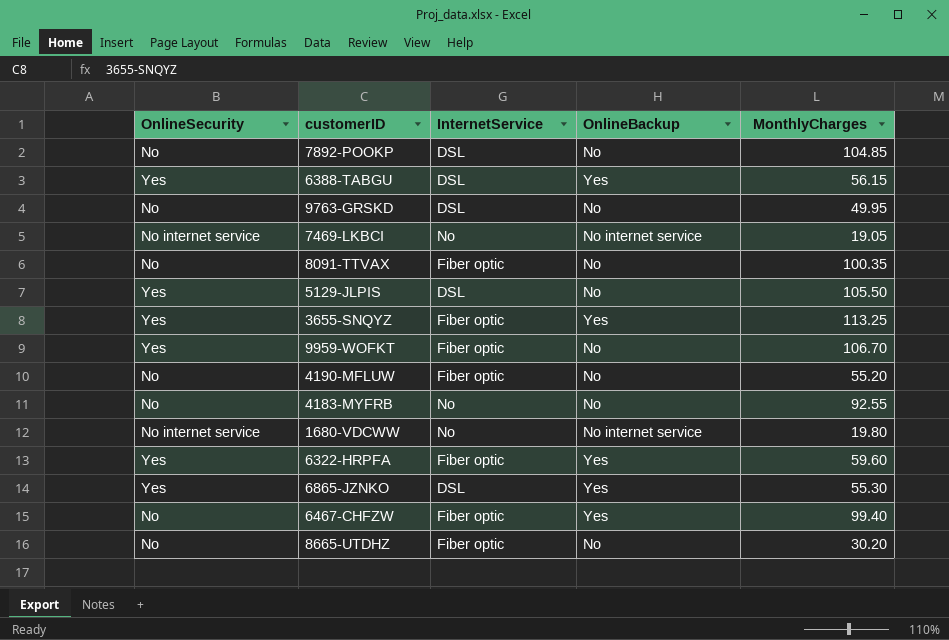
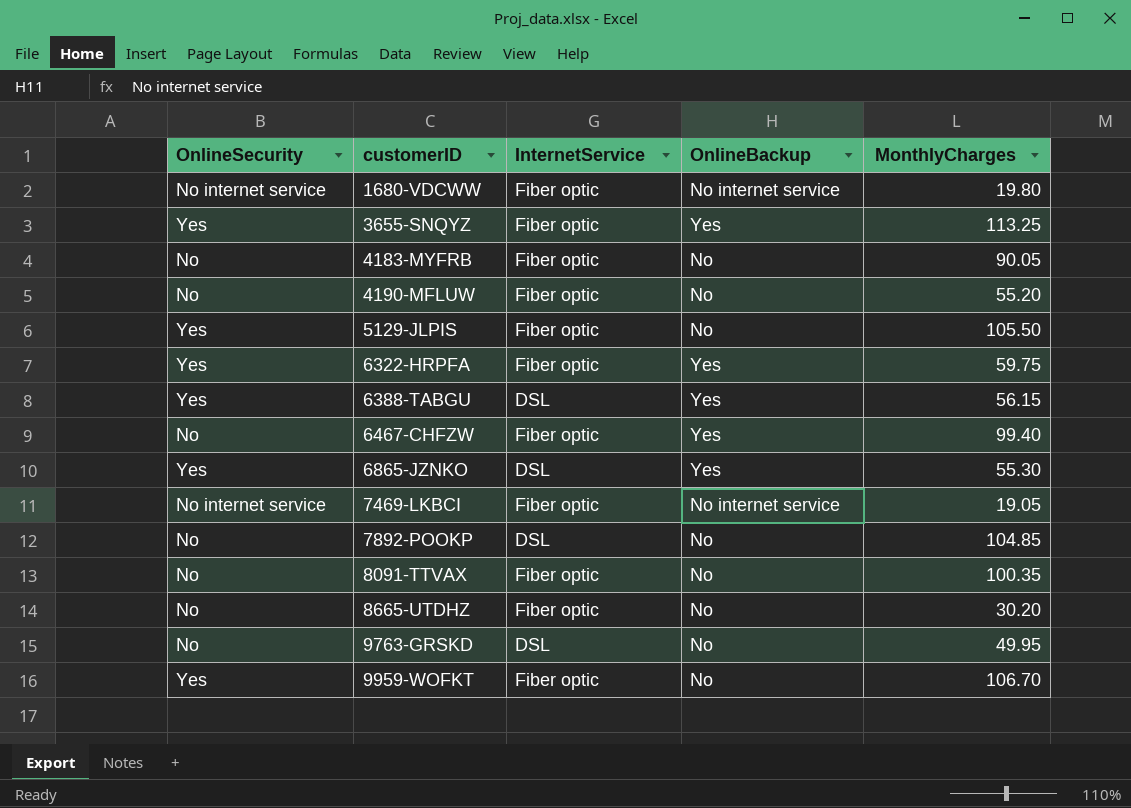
row order: none -> customerID ascending
1680-VDCWW | InternetService: No -> Fiber optic
4183-MYFRB | InternetService: No -> Fiber optic
4183-MYFRB | MonthlyCharges: 92.55 -> 90.05
5129-JLPIS | InternetService: DSL -> Fiber optic
6322-HRPFA | MonthlyCharges: 59.60 -> 59.75
7469-LKBCI | InternetService: No -> Fiber optic

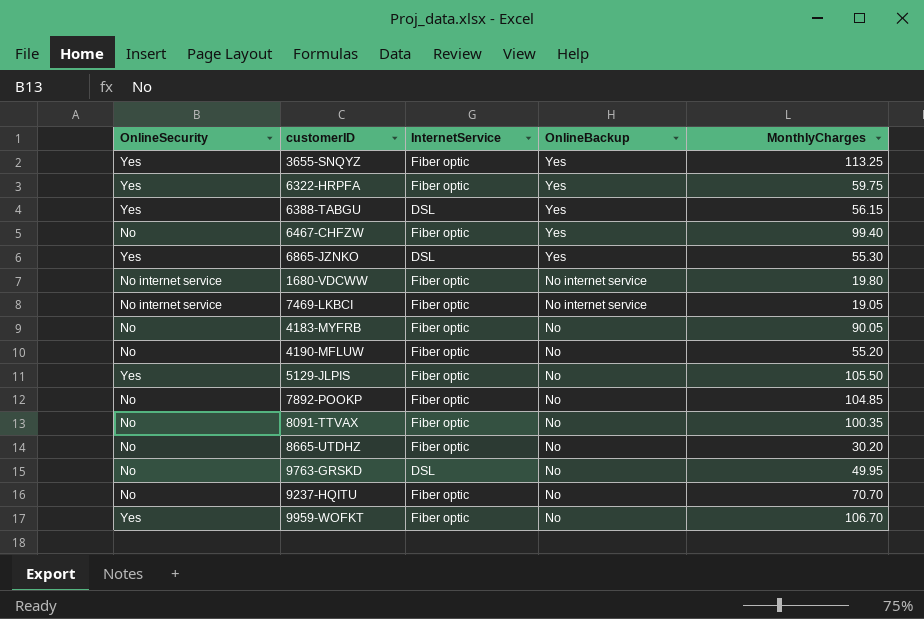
row order: customerID ascending -> OnlineBackup descending
7892-POOKP | InternetService: DSL -> Fiber optic
row 9237-HQITU: none -> No | Fiber optic | No | 70.70

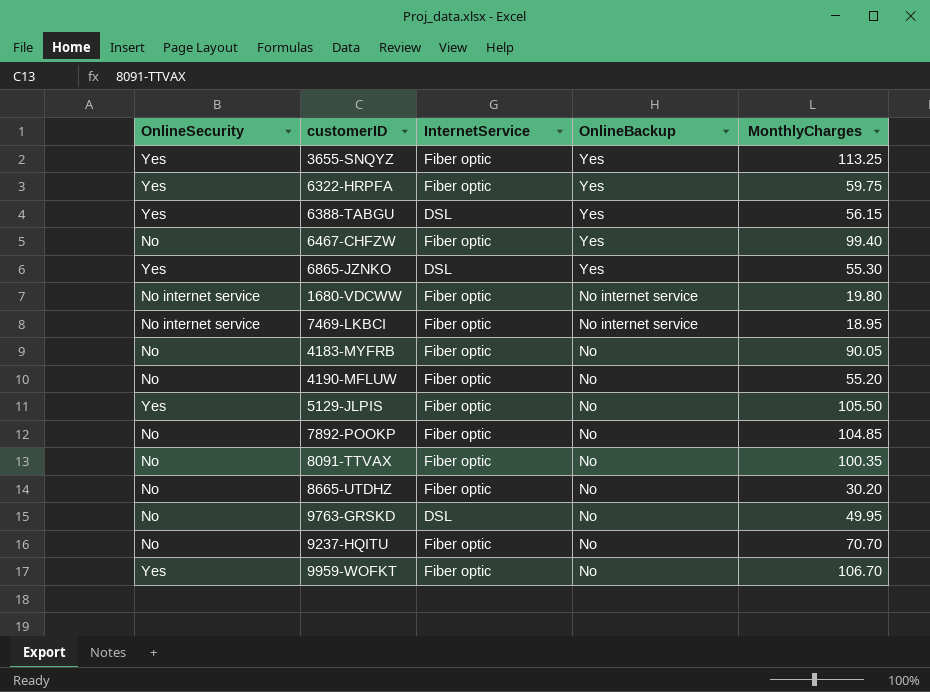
7469-LKBCI | MonthlyCharges: 19.05 -> 18.95

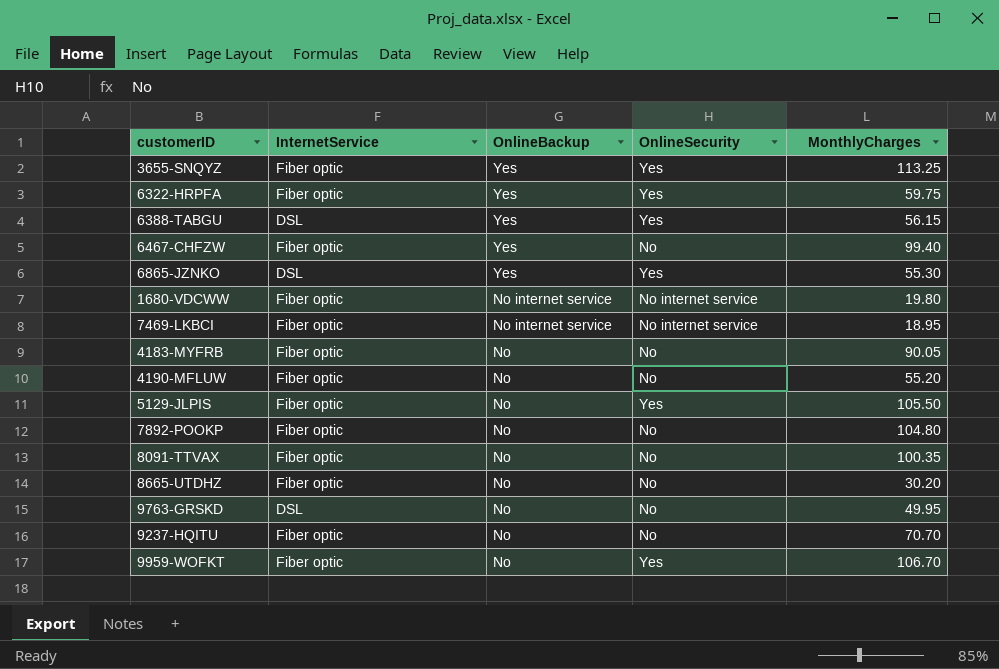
column OnlineSecurity | position: 1 -> 4
7892-POOKP | MonthlyCharges: 104.85 -> 104.80

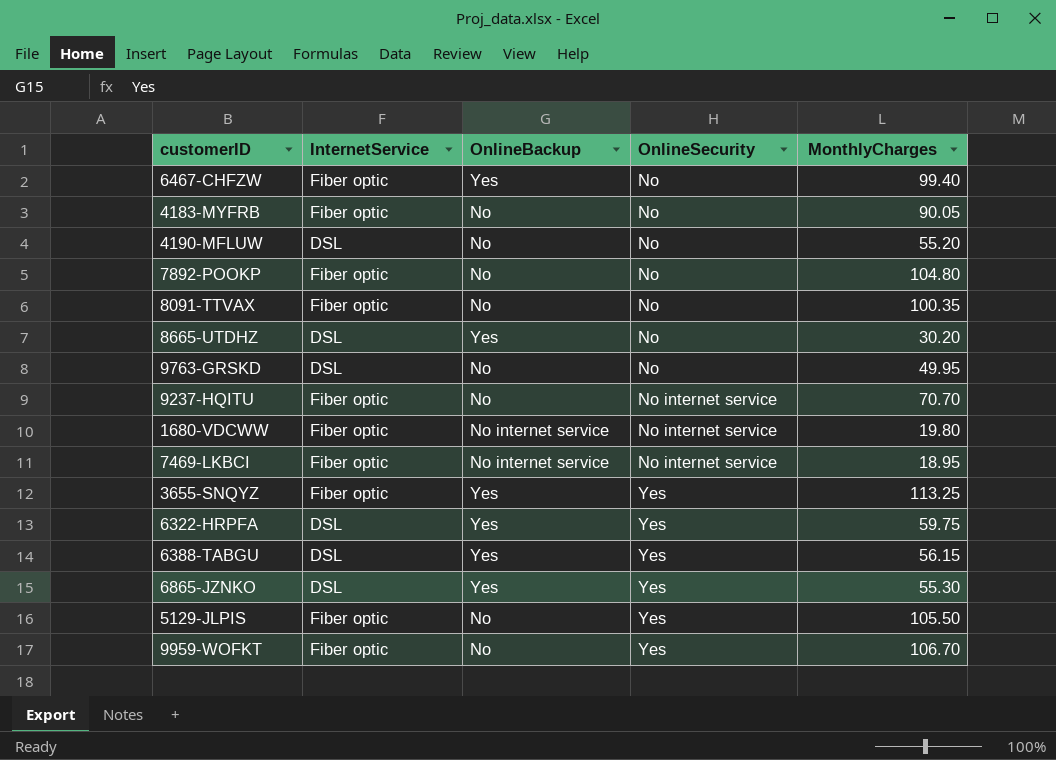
row order: OnlineBackup descending -> OnlineSecurity ascending
4190-MFLUW | InternetService: Fiber optic -> DSL
8665-UTDHZ | InternetService: Fiber optic -> DSL
8665-UTDHZ | OnlineBackup: No -> Yes
9237-HQITU | OnlineSecurity: No -> No internet service
6322-HRPFA | InternetService: Fiber optic -> DSL

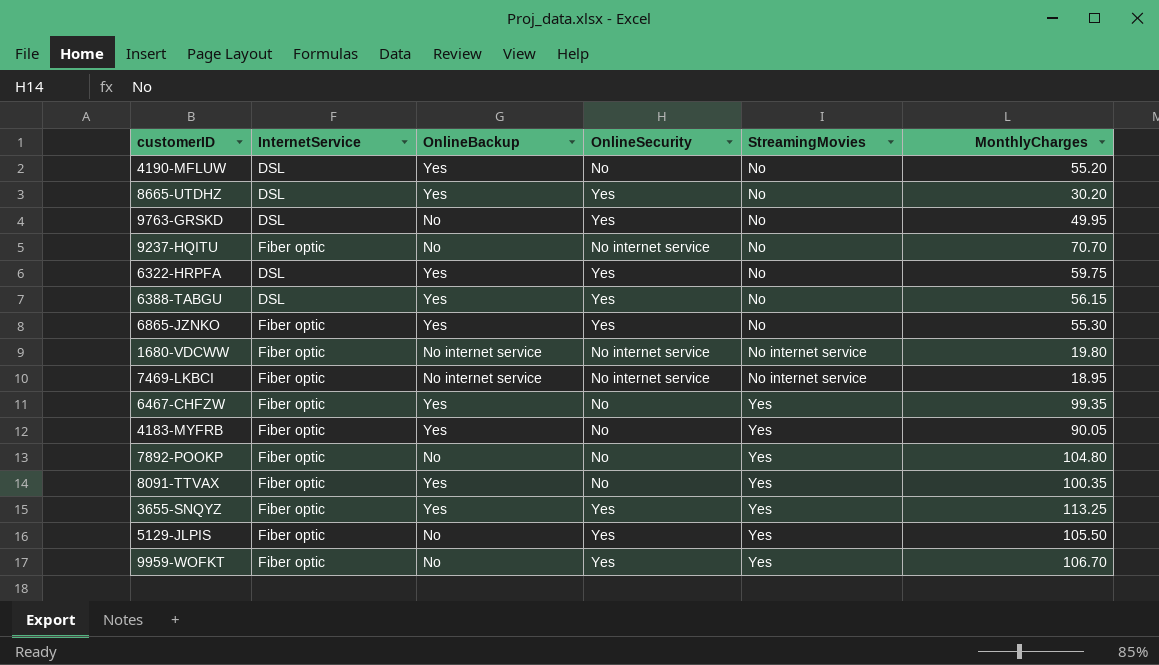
row order: OnlineSecurity ascending -> StreamingMovies ascending
column StreamingMovies | position: none -> 5
4190-MFLUW | OnlineBackup: No -> Yes
8665-UTDHZ | OnlineSecurity: No -> Yes
9763-GRSKD | OnlineSecurity: No -> Yes
6865-JZNKO | InternetService: DSL -> Fiber optic
6467-CHFZW | MonthlyCharges: 99.40 -> 99.35
4183-MYFRB | OnlineBackup: No -> Yes
8091-TTVAX | OnlineBackup: No -> Yes

